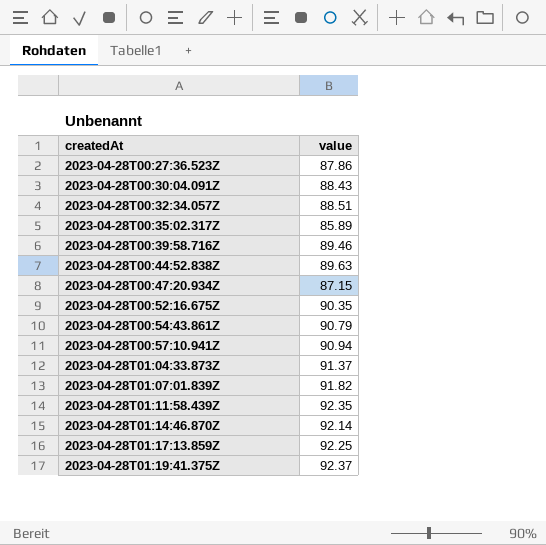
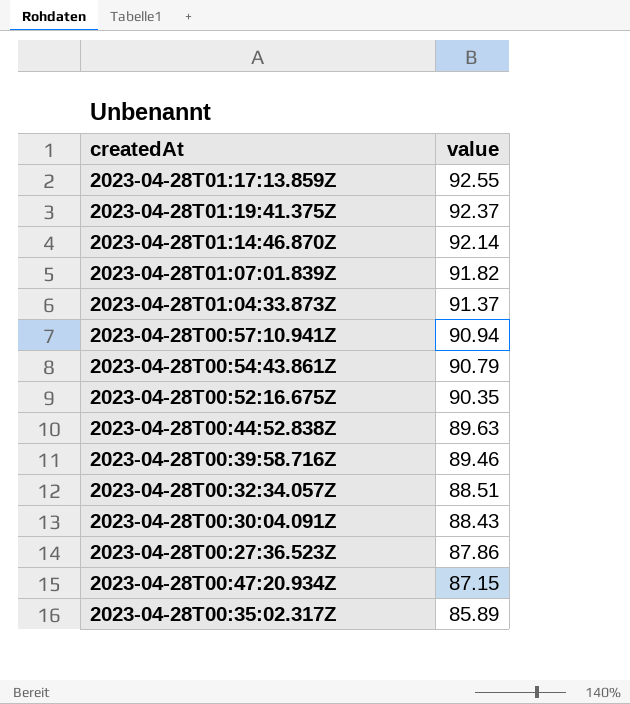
row order: createdAt ascending -> value descending
row 2023-04-28T01:11:58.439Z: 92.35 -> none
2023-04-28T01:17:13.859Z | value: 92.25 -> 92.55

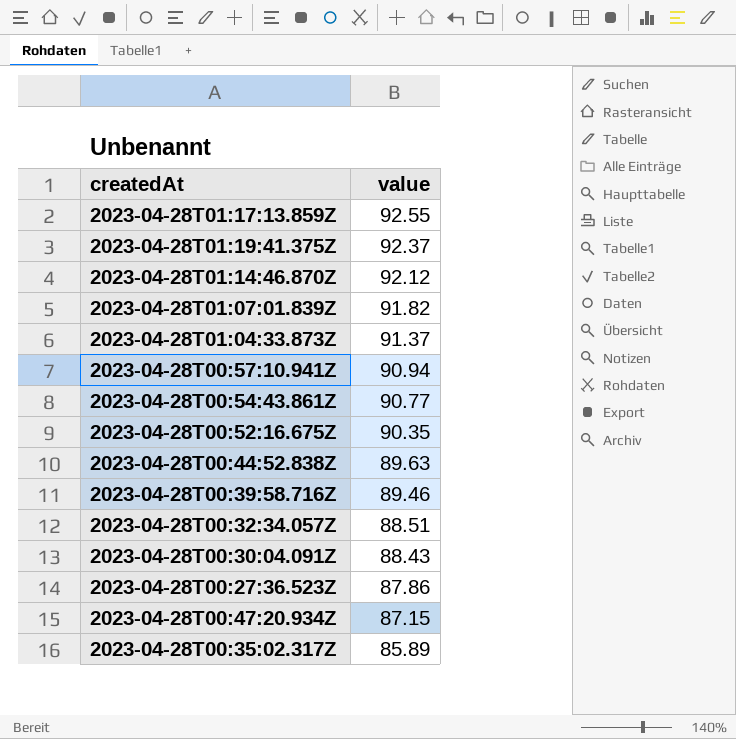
2023-04-28T01:14:46.870Z | value: 92.14 -> 92.12
2023-04-28T00:54:43.861Z | value: 90.79 -> 90.77

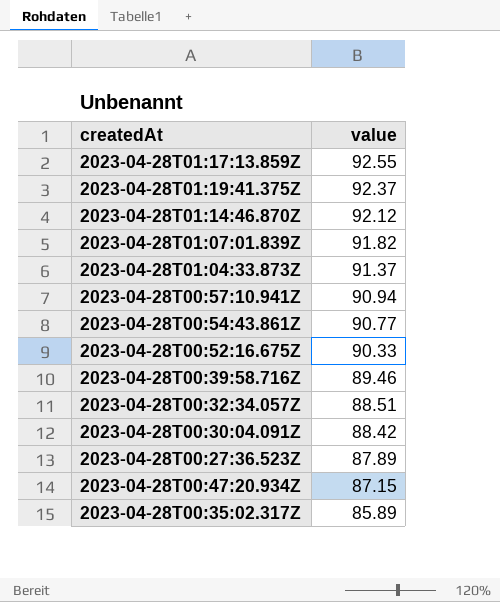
row 2023-04-28T00:44:52.838Z: 89.63 -> none
2023-04-28T00:52:16.675Z | value: 90.35 -> 90.33
2023-04-28T00:30:04.091Z | value: 88.43 -> 88.42
2023-04-28T00:27:36.523Z | value: 87.86 -> 87.89

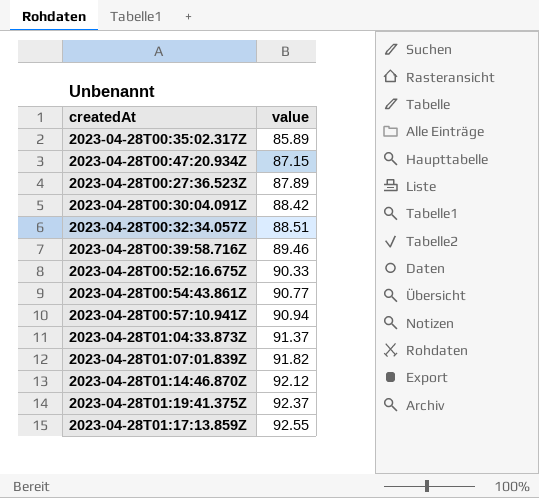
row order: value descending -> value ascending

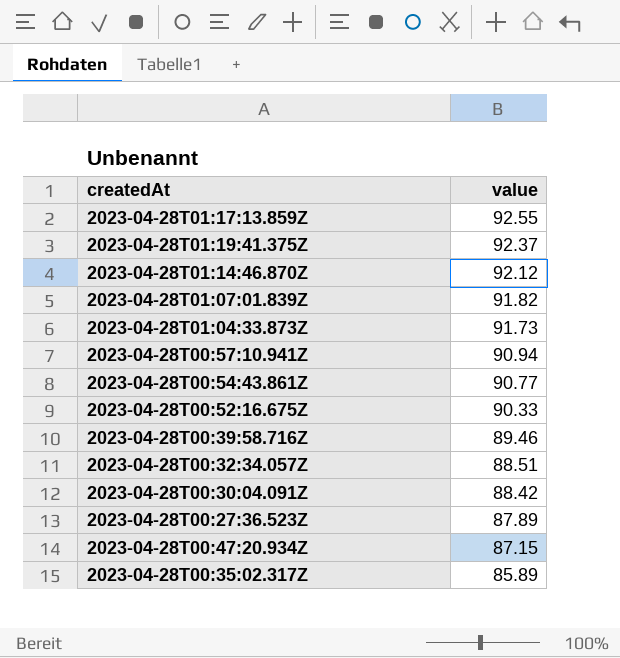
row order: value ascending -> value descending
2023-04-28T01:04:33.873Z | value: 91.37 -> 91.73

